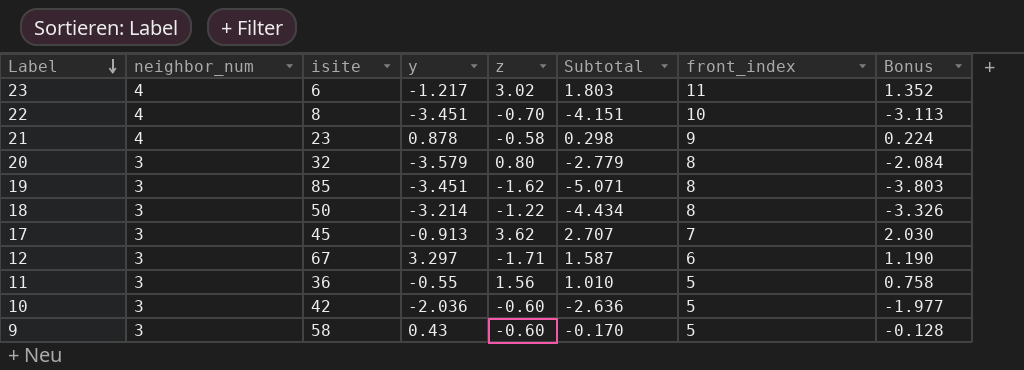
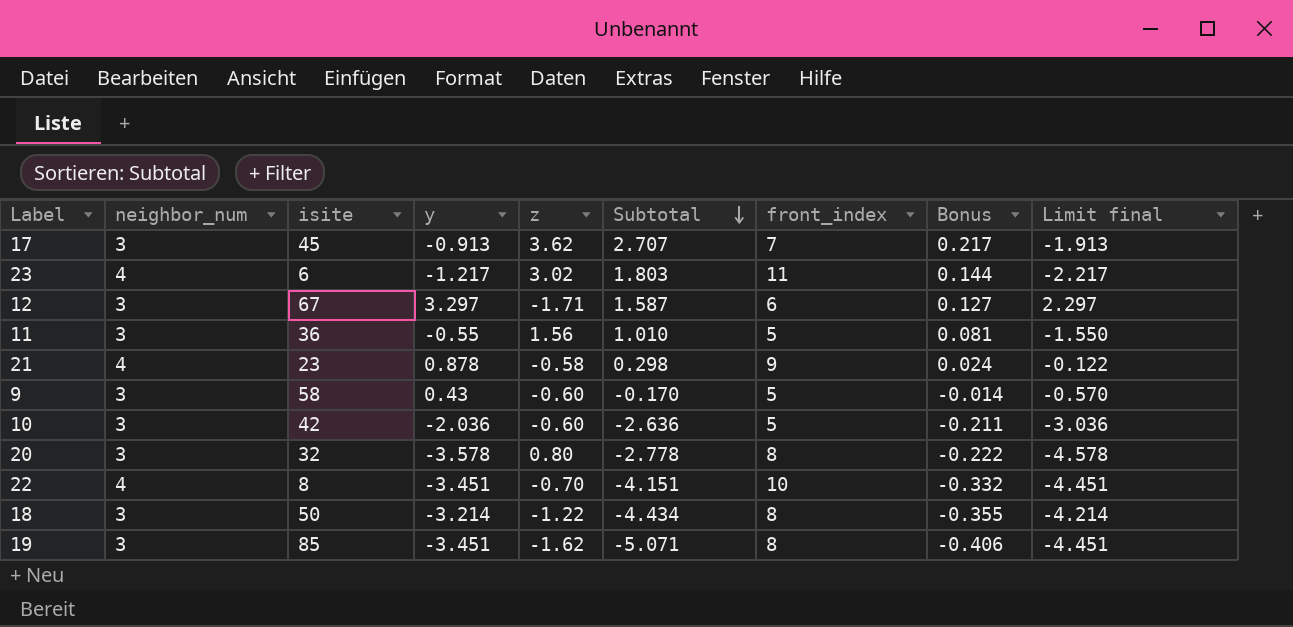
row order: Label descending -> Subtotal descending
column Bonus | formula: [Subtotal] * 0.75 -> [Subtotal] * 0.08
column Limit final | formula: none -> [y] - 1
20 | y: -3.579 -> -3.578
20 | Subtotal: -2.779 -> -2.778

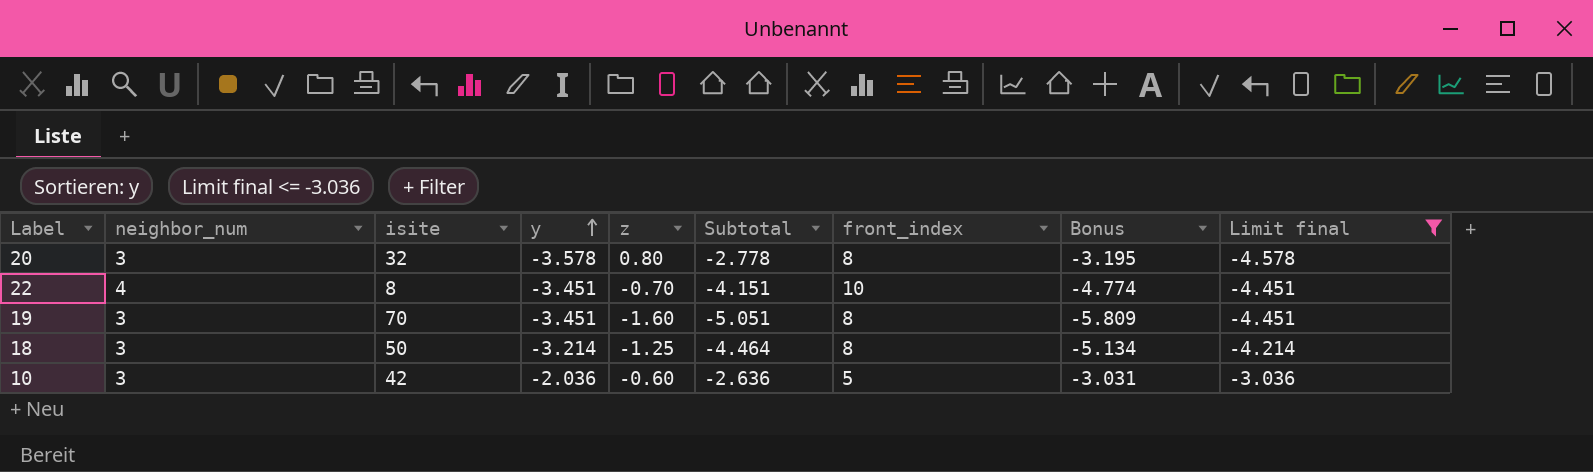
filter: none -> Limit final <= -3.036
row order: Subtotal descending -> y ascending
column Bonus | formula: [Subtotal] * 0.08 -> [Subtotal] * 1.15
19 | isite: 85 -> 70
19 | z: -1.62 -> -1.60
19 | Subtotal: -5.071 -> -5.051
18 | z: -1.22 -> -1.25
18 | Subtotal: -4.434 -> -4.464

